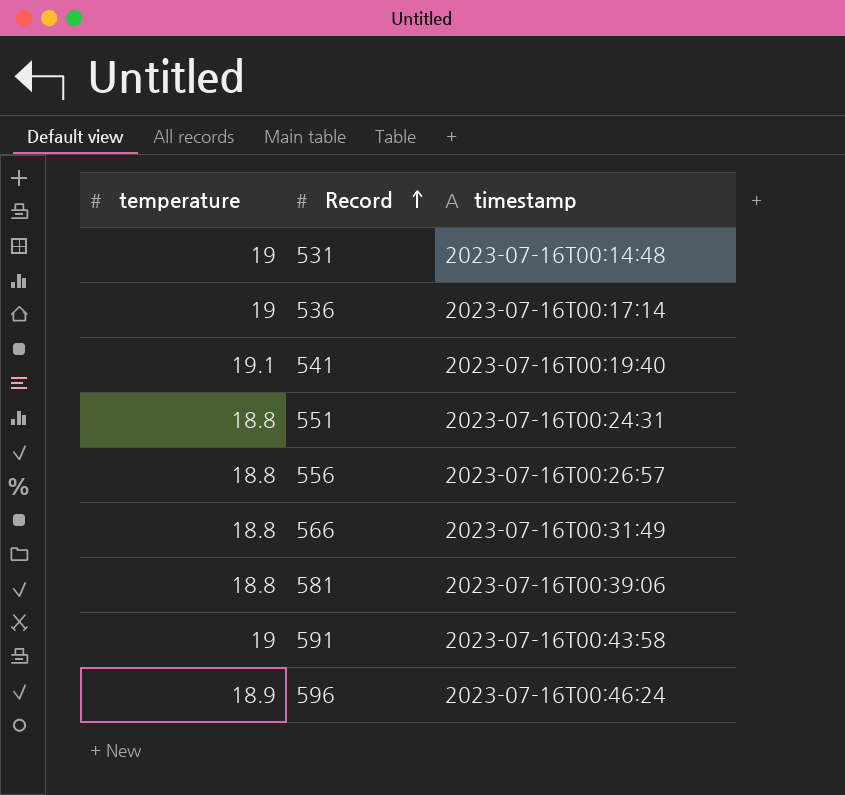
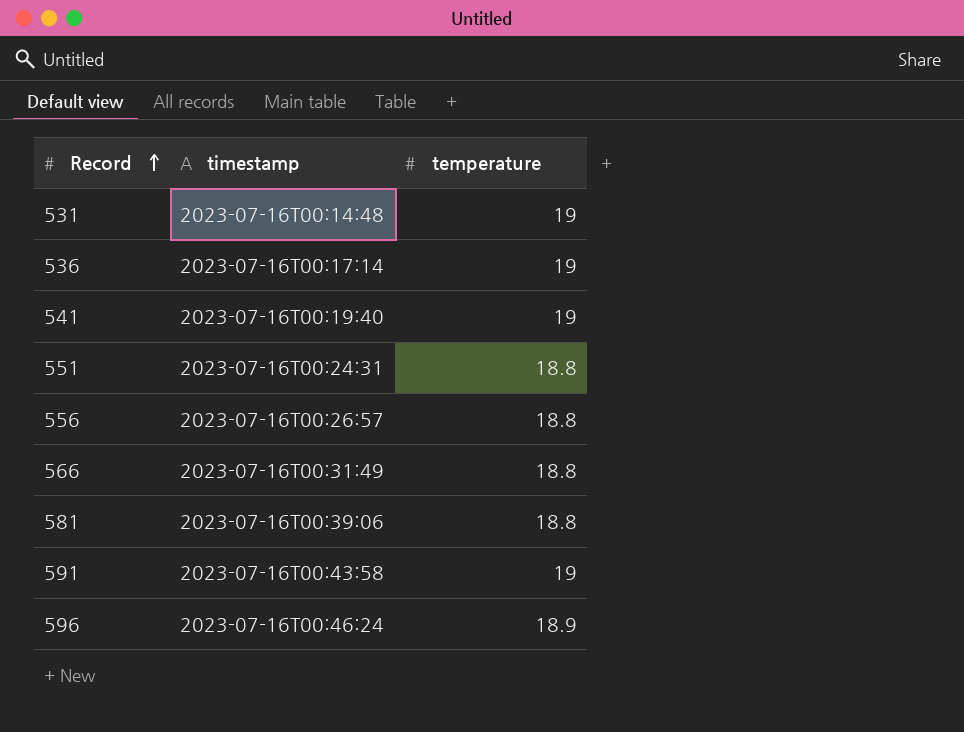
column temperature | position: 1 -> 3
541 | temperature: 19.1 -> 19

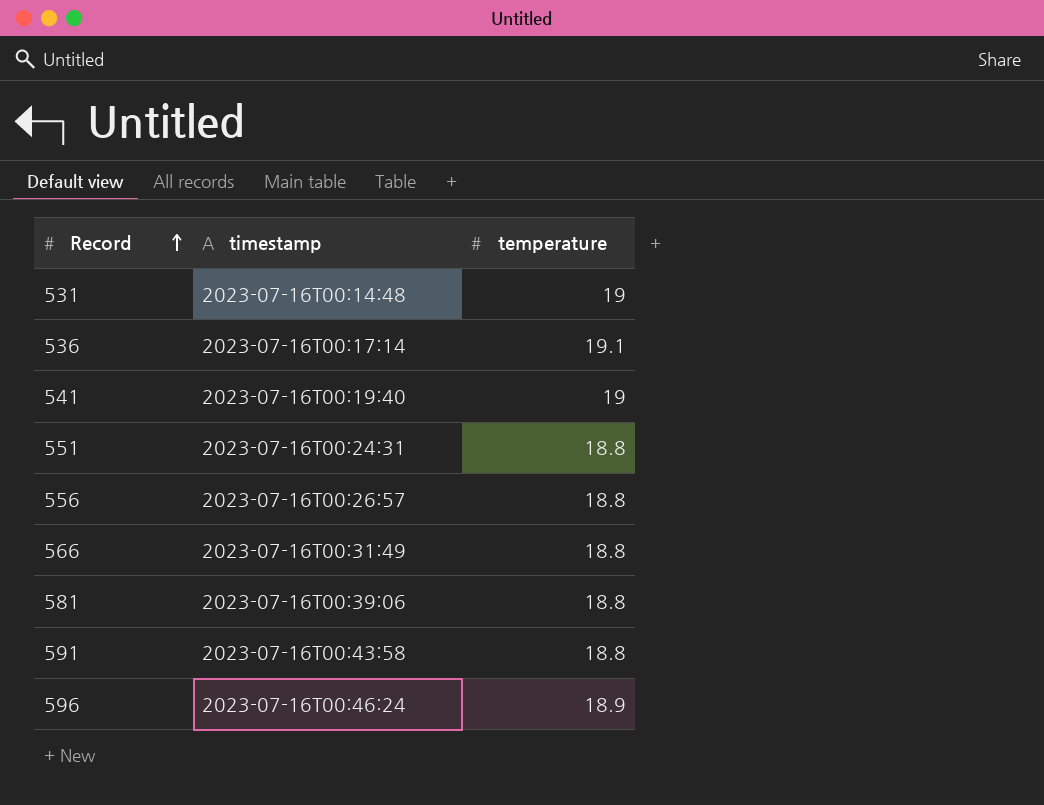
536 | temperature: 19 -> 19.1
591 | temperature: 19 -> 18.8

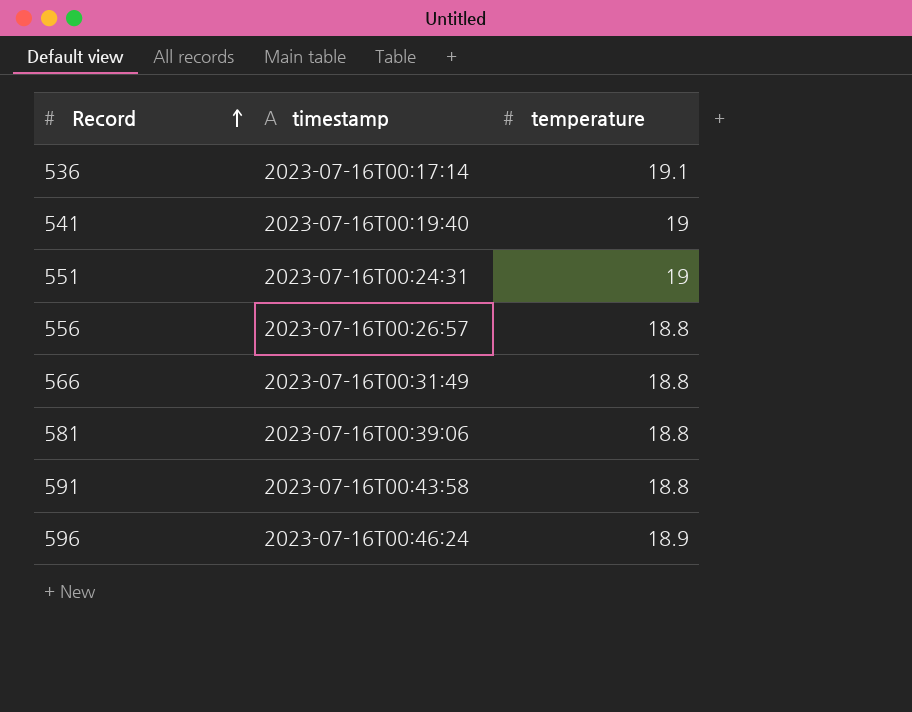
row 531: 2023-07-16T00:14:48 | 19 -> none
551 | temperature: 18.8 -> 19

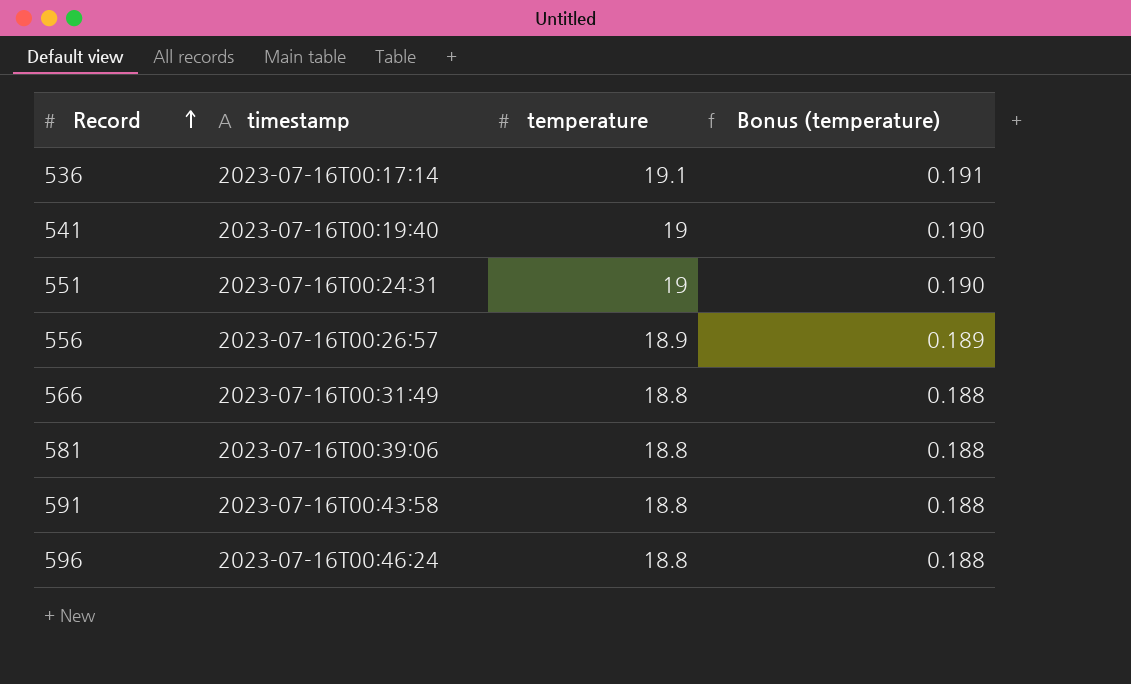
column Bonus (temperature) | formula: none -> [temperature] * 0.01
556 | temperature: 18.8 -> 18.9
596 | temperature: 18.9 -> 18.8

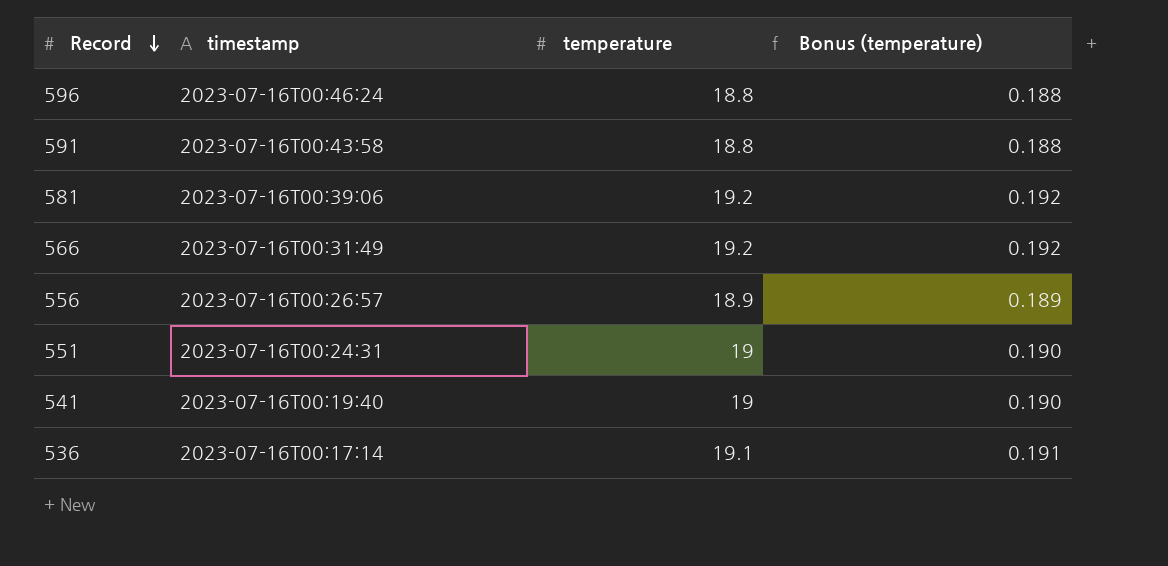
row order: Record ascending -> Record descending
581 | temperature: 18.8 -> 19.2
581 | Bonus (temperature): 0.188 -> 0.192
566 | temperature: 18.8 -> 19.2
566 | Bonus (temperature): 0.188 -> 0.192

